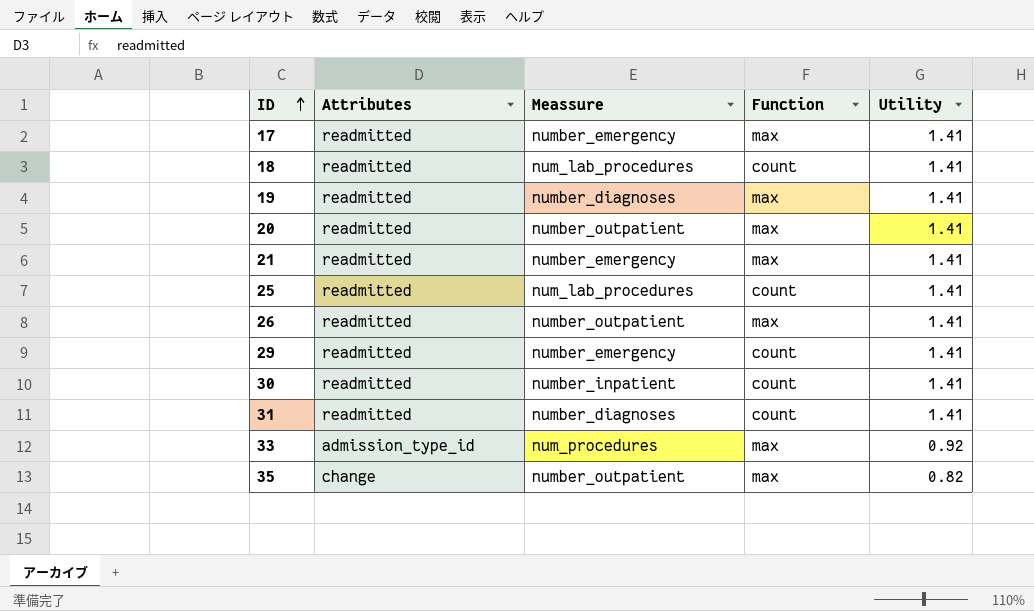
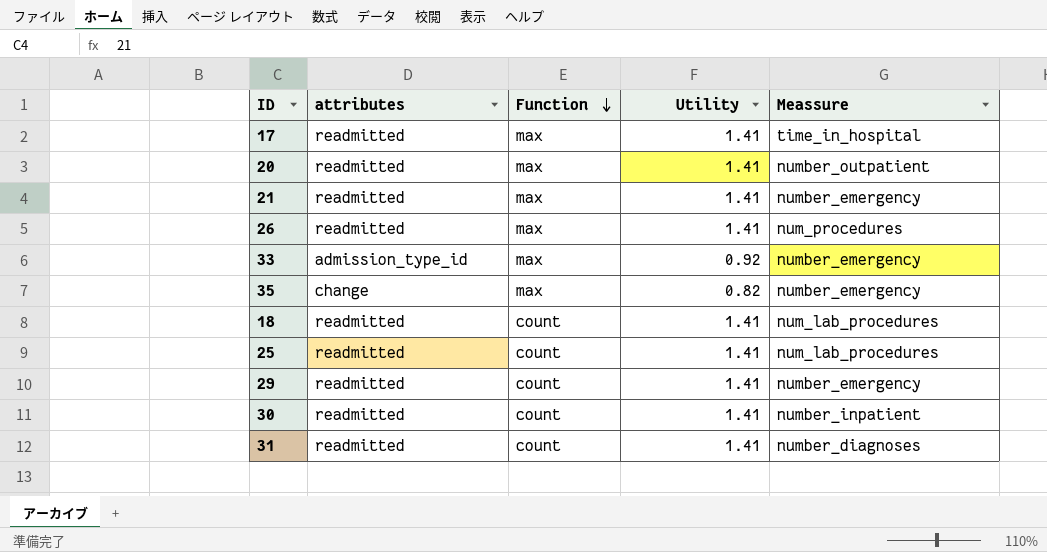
row order: ID ascending -> Function descending
column name: Attributes -> attributes
column Meassure | position: 3 -> 5
row 19: readmitted | number_diagnoses | max | 1.41 -> none
17 | Meassure: number_emergency -> time_in_hospital
26 | Meassure: number_outpatient -> num_procedures
33 | Meassure: num_procedures -> number_emergency
35 | Meassure: number_outpatient -> number_emergency

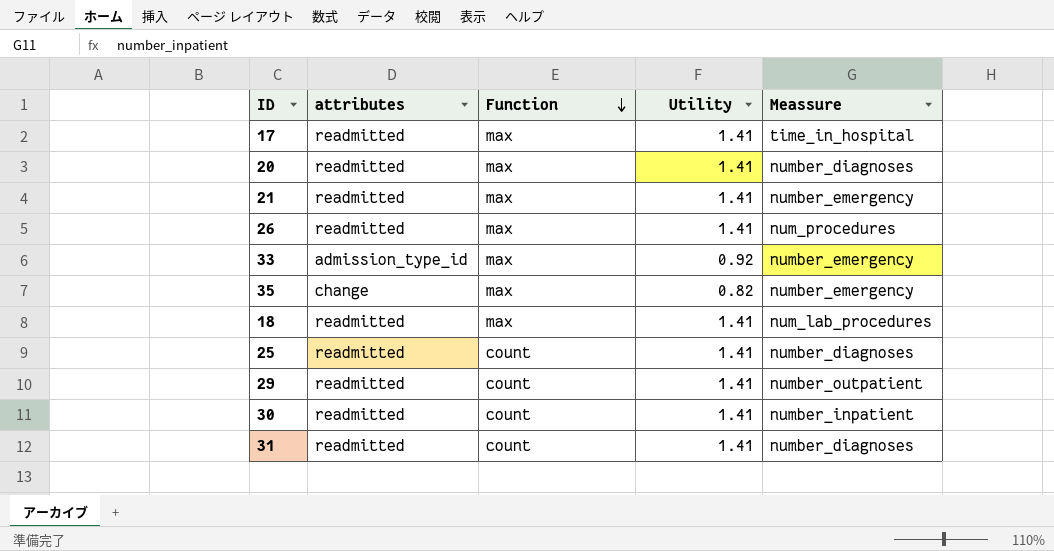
20 | Meassure: number_outpatient -> number_diagnoses
18 | Function: count -> max
25 | Meassure: num_lab_procedures -> number_diagnoses
29 | Meassure: number_emergency -> number_outpatient

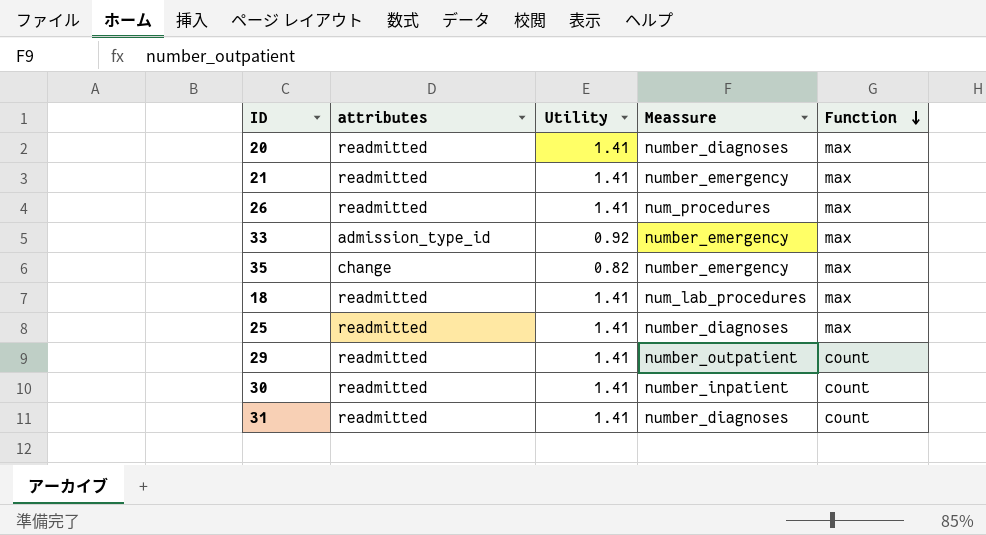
column Function | position: 3 -> 5
row 17: readmitted | max | 1.41 | time_in_hospital -> none
25 | Function: count -> max

